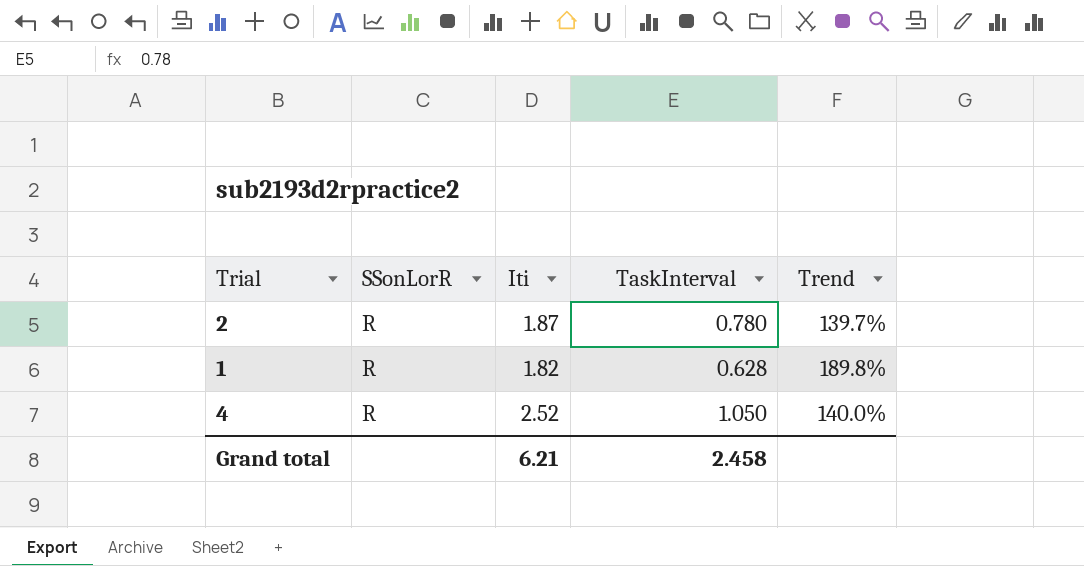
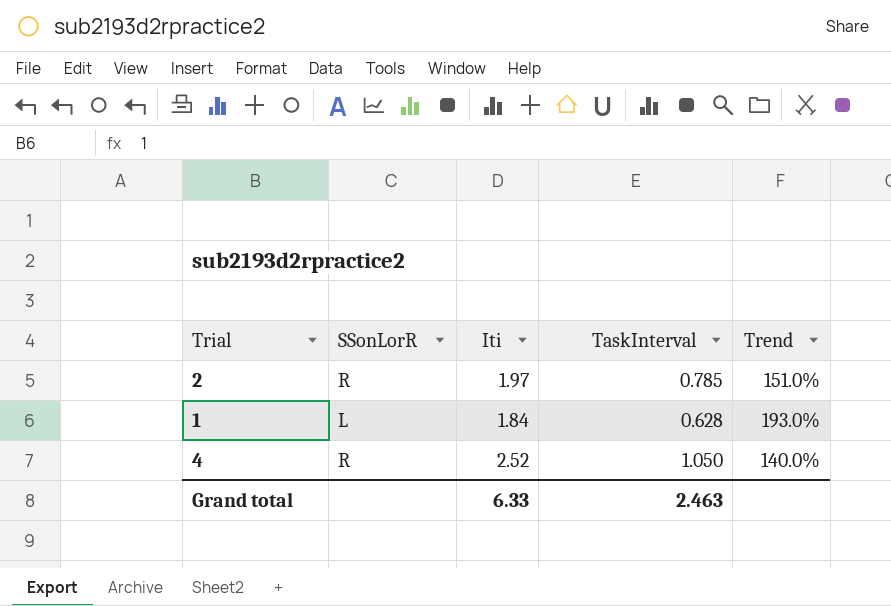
2 | Iti: 1.87 -> 1.97
2 | TaskInterval: 0.780 -> 0.785
2 | Trend: 139.7% -> 151.0%
1 | SSonLorR: R -> L
1 | Iti: 1.82 -> 1.84
1 | Trend: 189.8% -> 193.0%
Grand total | Iti: 6.21 -> 6.33
Grand total | TaskInterval: 2.458 -> 2.463

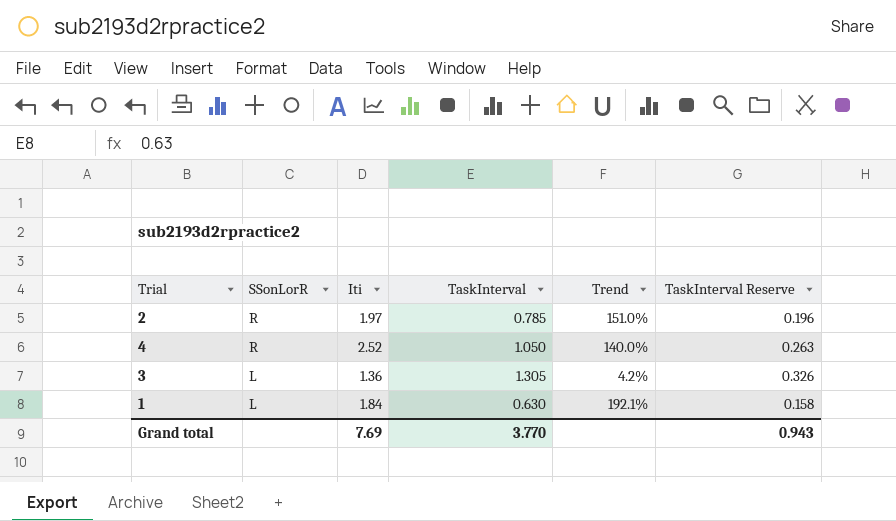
row order: none -> SSonLorR descending
column TaskInterval Reserve | formula: none -> [TaskInterval] * 0.25
row 3: none -> L | 1.36 | 1.305 | 4.2% | 0.326
1 | TaskInterval: 0.628 -> 0.630
1 | Trend: 193.0% -> 192.1%
Grand total | Iti: 6.33 -> 7.69
Grand total | TaskInterval: 2.463 -> 3.770

